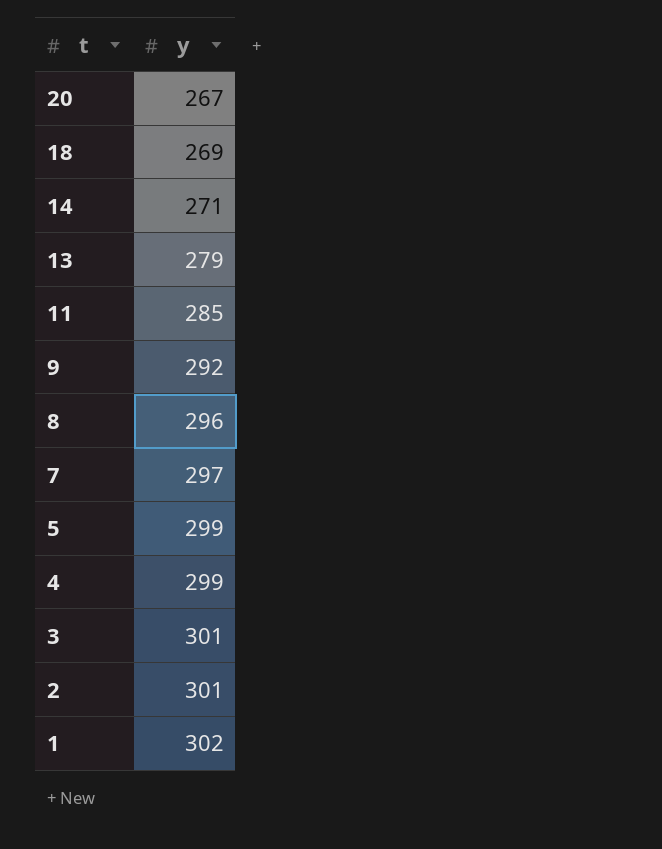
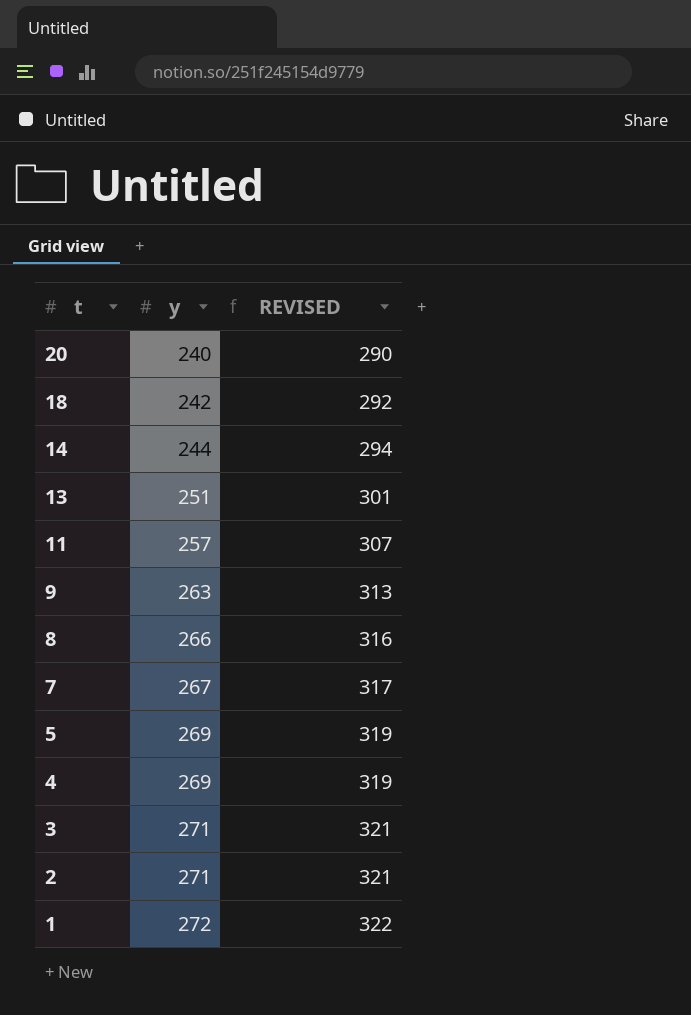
column REVISED | formula: none -> [y] + 50
20 | y: 267 -> 240
18 | y: 269 -> 242
14 | y: 271 -> 244
13 | y: 279 -> 251
11 | y: 285 -> 257
9 | y: 292 -> 263
8 | y: 296 -> 266
7 | y: 297 -> 267
5 | y: 299 -> 269
4 | y: 299 -> 269
3 | y: 301 -> 271
2 | y: 301 -> 271
1 | y: 302 -> 272

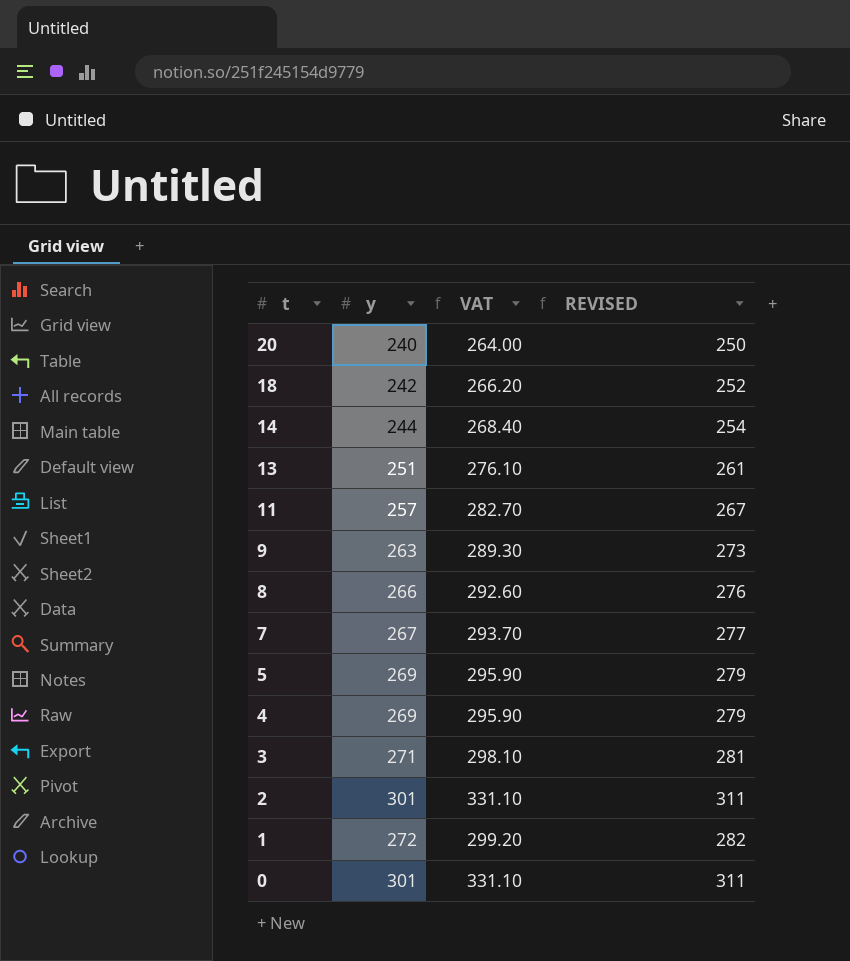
column VAT | formula: none -> [y] * 1.1
column REVISED | formula: [y] + 50 -> [y] + 10
2 | y: 271 -> 301
row 0: none -> 301 | 331.10 | 311

